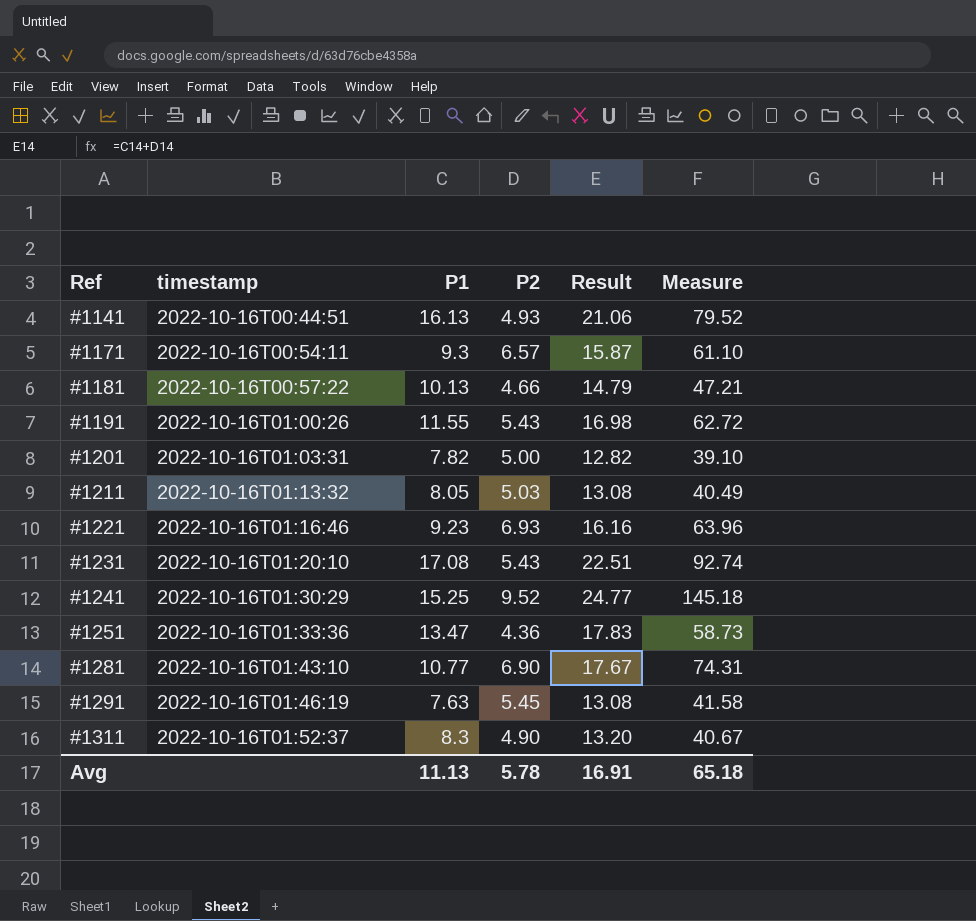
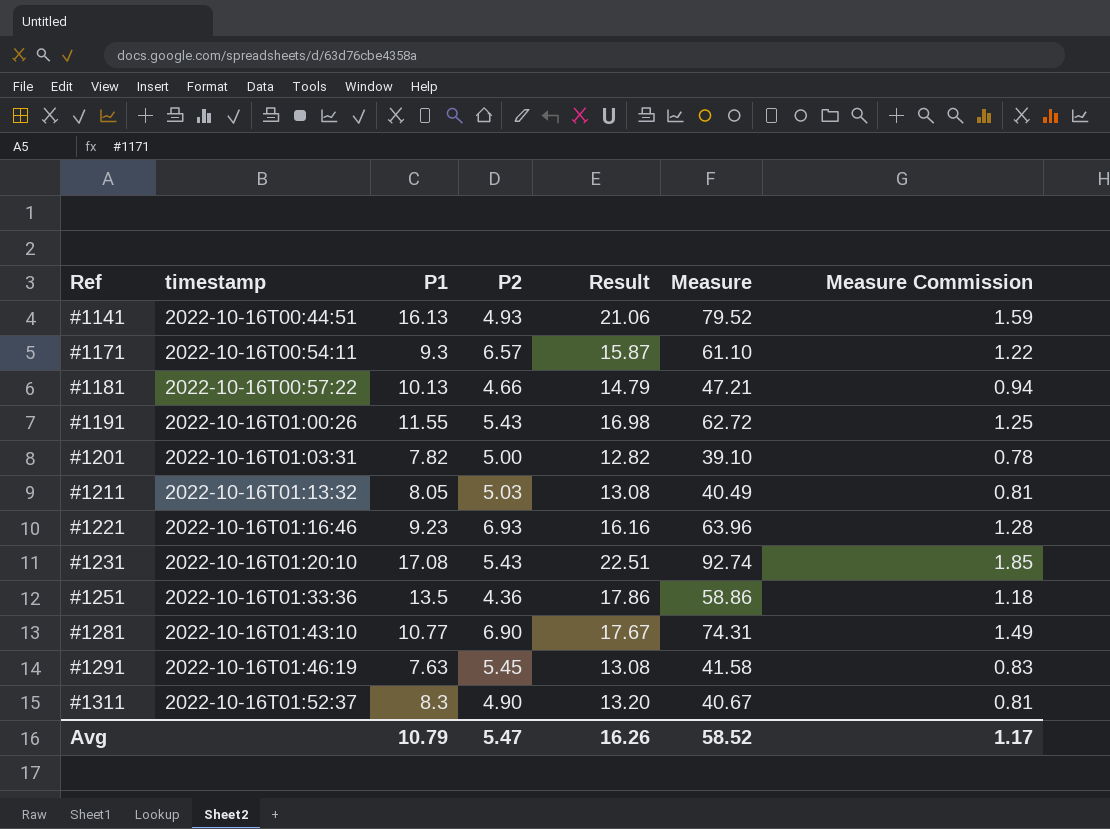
column Measure Commission | formula: none -> [Measure] * 0.02
row #1241: 2022-10-16T01:30:29 | 15.25 | 9.52 | 24.77 | 145.18 -> none
#1251 | P1: 13.47 -> 13.5
#1251 | Result: 17.83 -> 17.86
#1251 | Measure: 58.73 -> 58.86
Avg | P1: 11.13 -> 10.79
Avg | P2: 5.78 -> 5.47
Avg | Result: 16.91 -> 16.26
Avg | Measure: 65.18 -> 58.52

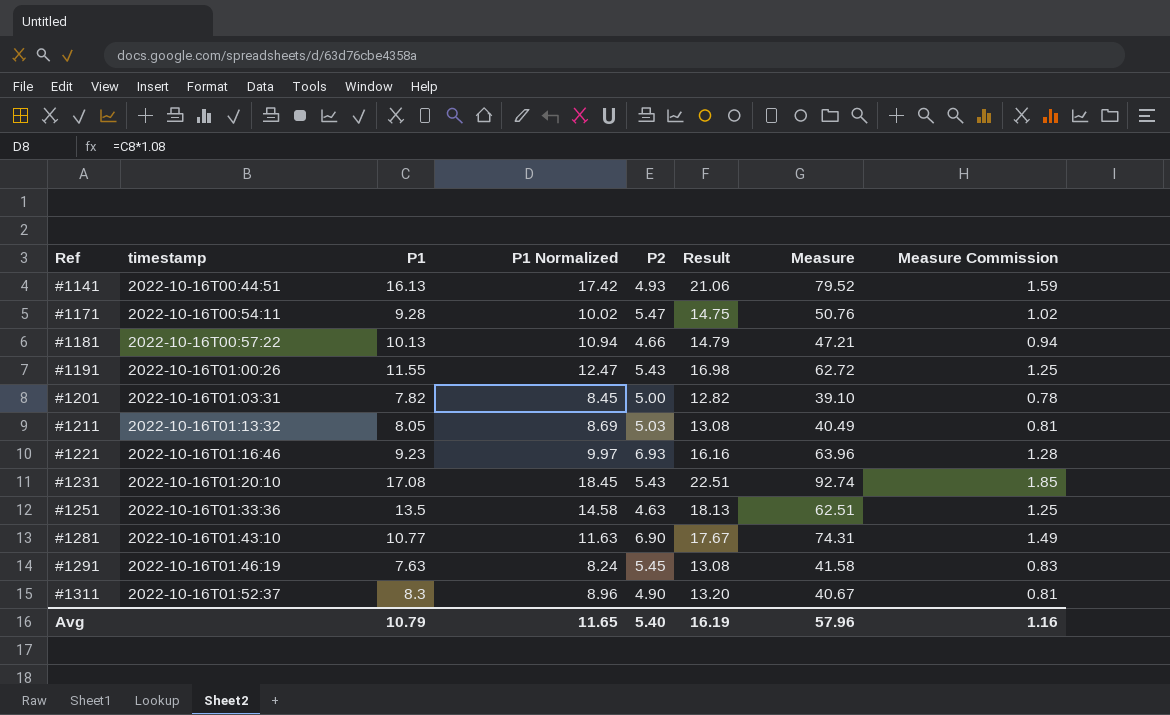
column P1 Normalized | formula: none -> [P1] * 1.08
#1171 | P1: 9.3 -> 9.28
#1171 | P2: 6.57 -> 5.47
#1171 | Result: 15.87 -> 14.75
#1171 | Measure: 61.10 -> 50.76
#1171 | Measure Commission: 1.22 -> 1.02
#1251 | P2: 4.36 -> 4.63
#1251 | Result: 17.86 -> 18.13
#1251 | Measure: 58.86 -> 62.51
#1251 | Measure Commission: 1.18 -> 1.25
Avg | P2: 5.47 -> 5.40
Avg | Result: 16.26 -> 16.19
Avg | Measure: 58.52 -> 57.96
Avg | Measure Commission: 1.17 -> 1.16

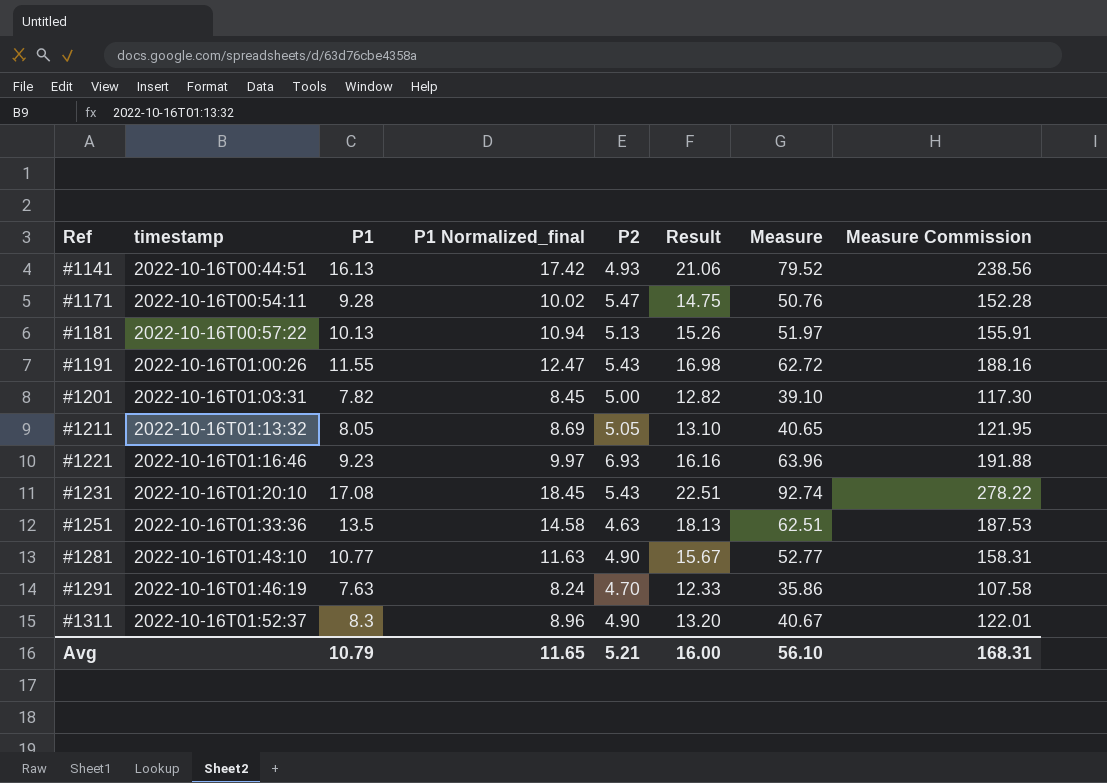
column name: P1 Normalized -> P1 Normalized_final
column Measure Commission | formula: [Measure] * 0.02 -> [Measure] * 3
#1181 | P2: 4.66 -> 5.13
#1181 | Result: 14.79 -> 15.26
#1181 | Measure: 47.21 -> 51.97
#1211 | P2: 5.03 -> 5.05
#1211 | Result: 13.08 -> 13.10
#1211 | Measure: 40.49 -> 40.65
#1281 | P2: 6.90 -> 4.90
#1281 | Result: 17.67 -> 15.67
#1281 | Measure: 74.31 -> 52.77
#1291 | P2: 5.45 -> 4.70
#1291 | Result: 13.08 -> 12.33
#1291 | Measure: 41.58 -> 35.86
Avg | P2: 5.40 -> 5.21
Avg | Result: 16.19 -> 16.00
Avg | Measure: 57.96 -> 56.10
Avg | Measure Commission: 1.16 -> 168.31

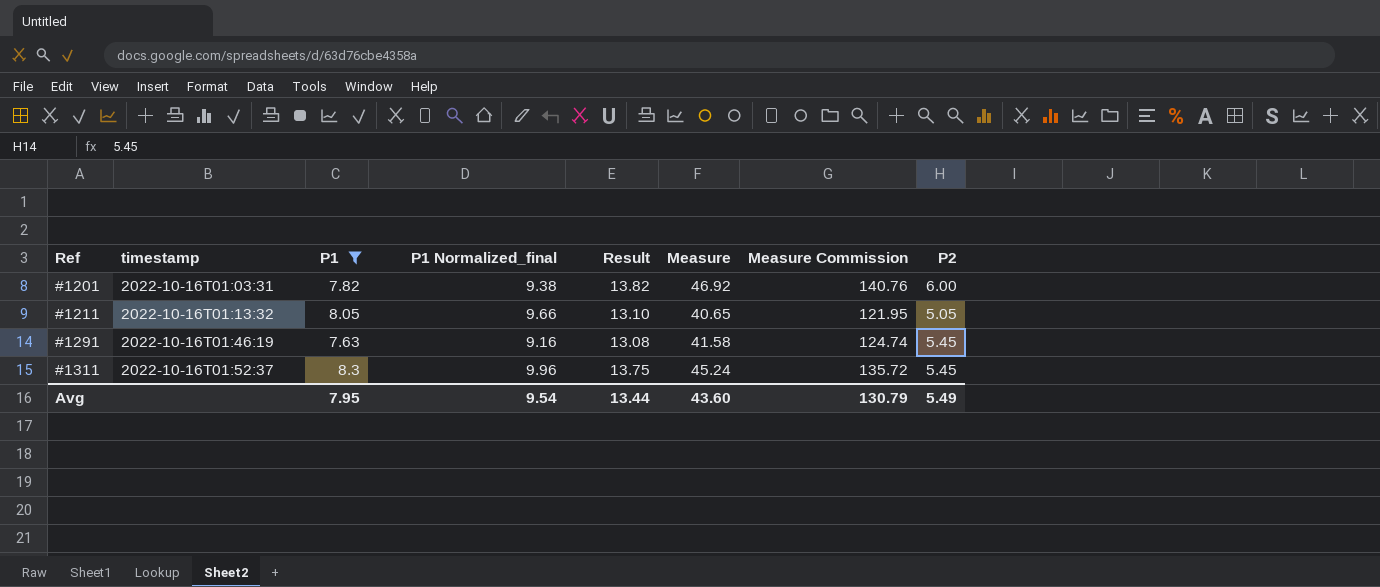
filter: none -> P1 <= 8.3
column P1 Normalized_final | formula: [P1] * 1.08 -> [P1] * 1.2
column P2 | position: 5 -> 8
#1201 | Result: 12.82 -> 13.82
#1201 | Measure: 39.10 -> 46.92
#1201 | Measure Commission: 117.30 -> 140.76
#1201 | P2: 5.00 -> 6.00
#1291 | Result: 12.33 -> 13.08
#1291 | Measure: 35.86 -> 41.58
#1291 | Measure Commission: 107.58 -> 124.74
#1291 | P2: 4.70 -> 5.45
#1311 | Result: 13.20 -> 13.75
#1311 | Measure: 40.67 -> 45.24
#1311 | Measure Commission: 122.01 -> 135.72
#1311 | P2: 4.90 -> 5.45
Avg | P1: 10.79 -> 7.95
Avg | P1 Normalized_final: 11.65 -> 9.54
Avg | Result: 16.00 -> 13.44
Avg | Measure: 56.10 -> 43.60
Avg | Measure Commission: 168.31 -> 130.79
Avg | P2: 5.21 -> 5.49

